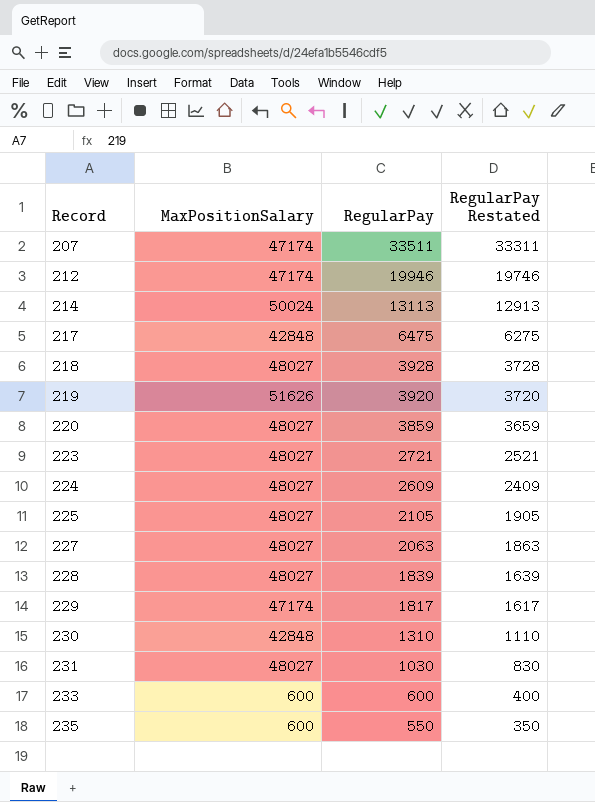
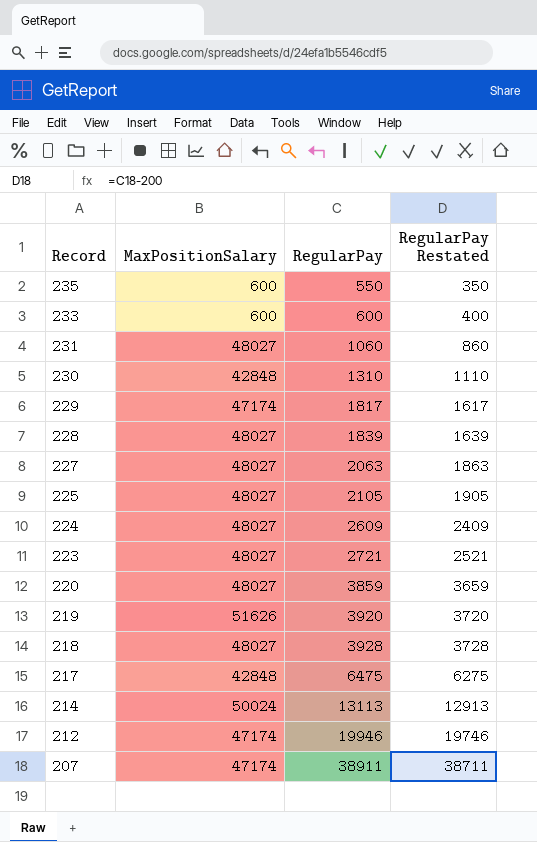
row order: Record ascending -> Record descending
231 | RegularPay: 1030 -> 1060
231 | RegularPay Restated: 830 -> 860
207 | RegularPay: 33511 -> 38911
207 | RegularPay Restated: 33311 -> 38711

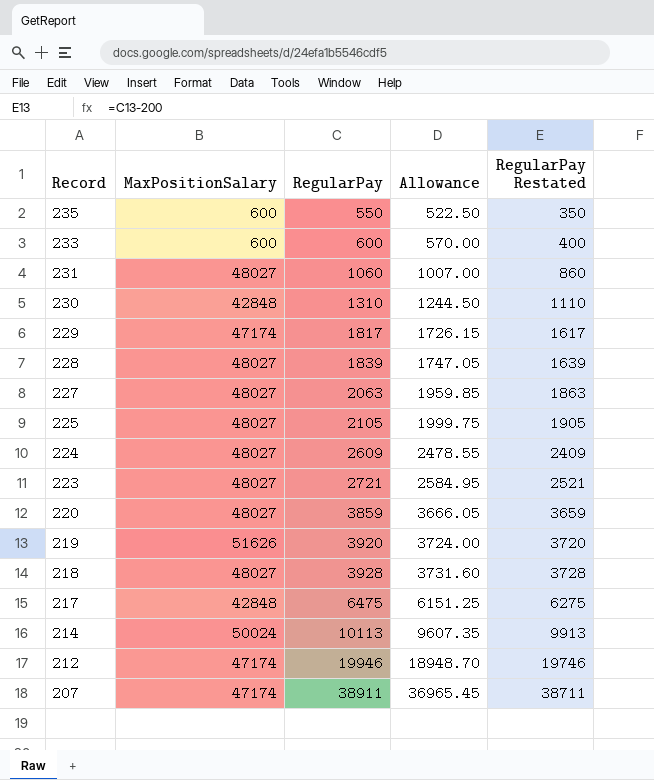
column Allowance | formula: none -> [RegularPay] * 0.95
214 | RegularPay: 13113 -> 10113
214 | RegularPay Restated: 12913 -> 9913

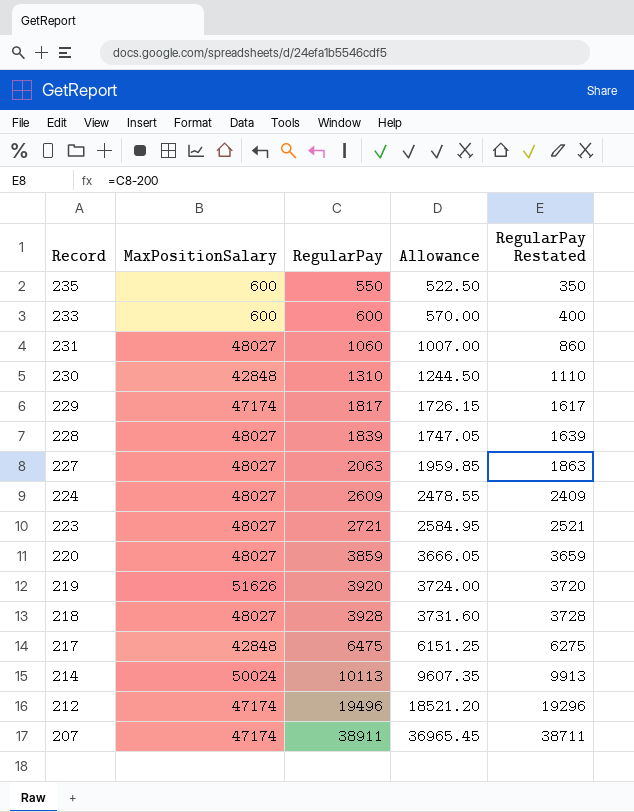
row 225: 48027 | 2105 | 1999.75 | 1905 -> none
212 | RegularPay: 19946 -> 19496
212 | Allowance: 18948.70 -> 18521.20
212 | RegularPay Restated: 19746 -> 19296

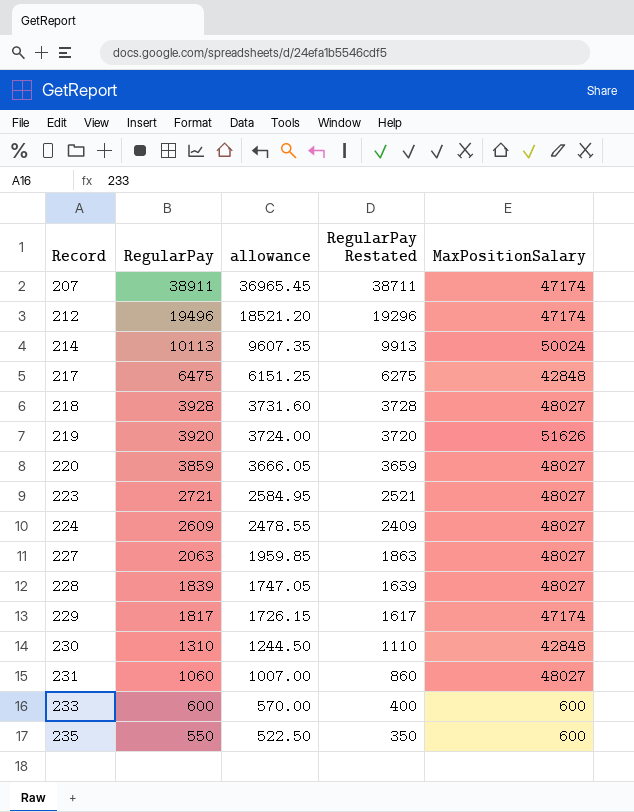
row order: Record descending -> Record ascending
column name: Allowance -> allowance
column MaxPositionSalary | position: 2 -> 5

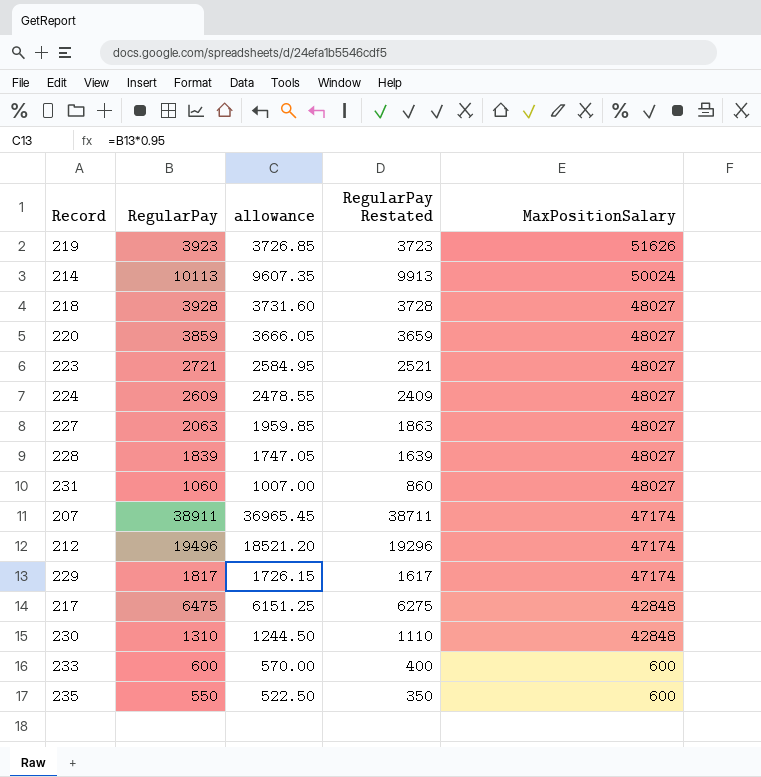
row order: Record ascending -> MaxPositionSalary descending
219 | RegularPay: 3920 -> 3923
219 | allowance: 3724.00 -> 3726.85
219 | RegularPay Restated: 3720 -> 3723

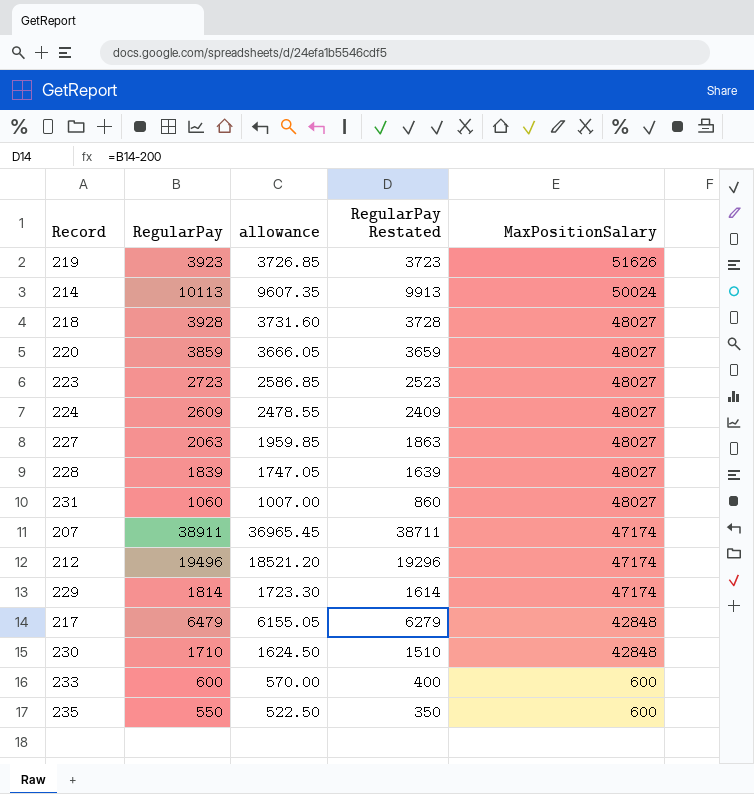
223 | RegularPay: 2721 -> 2723
223 | allowance: 2584.95 -> 2586.85
223 | RegularPay Restated: 2521 -> 2523
229 | RegularPay: 1817 -> 1814
229 | allowance: 1726.15 -> 1723.30
229 | RegularPay Restated: 1617 -> 1614
217 | RegularPay: 6475 -> 6479
217 | allowance: 6151.25 -> 6155.05
217 | RegularPay Restated: 6275 -> 6279
230 | RegularPay: 1310 -> 1710
230 | allowance: 1244.50 -> 1624.50
230 | RegularPay Restated: 1110 -> 1510

